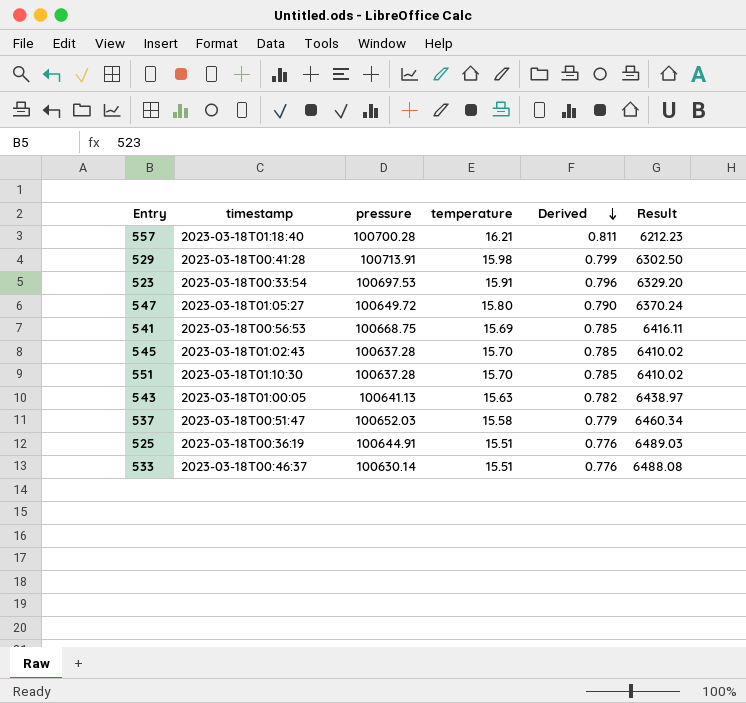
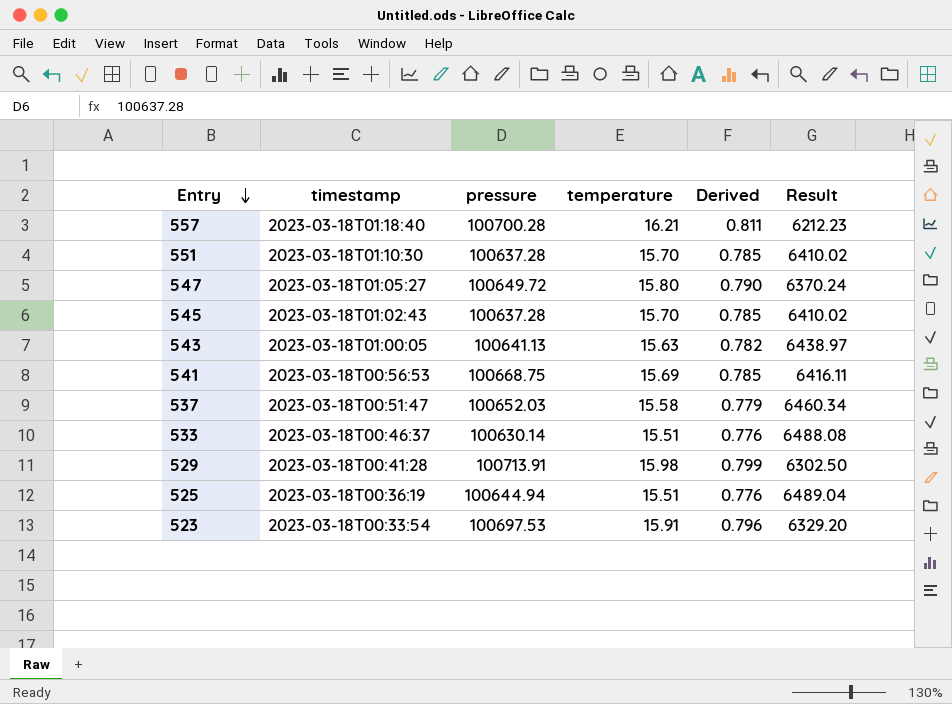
row order: Derived descending -> Entry descending
525 | pressure: 100644.91 -> 100644.94
525 | Result: 6489.03 -> 6489.04

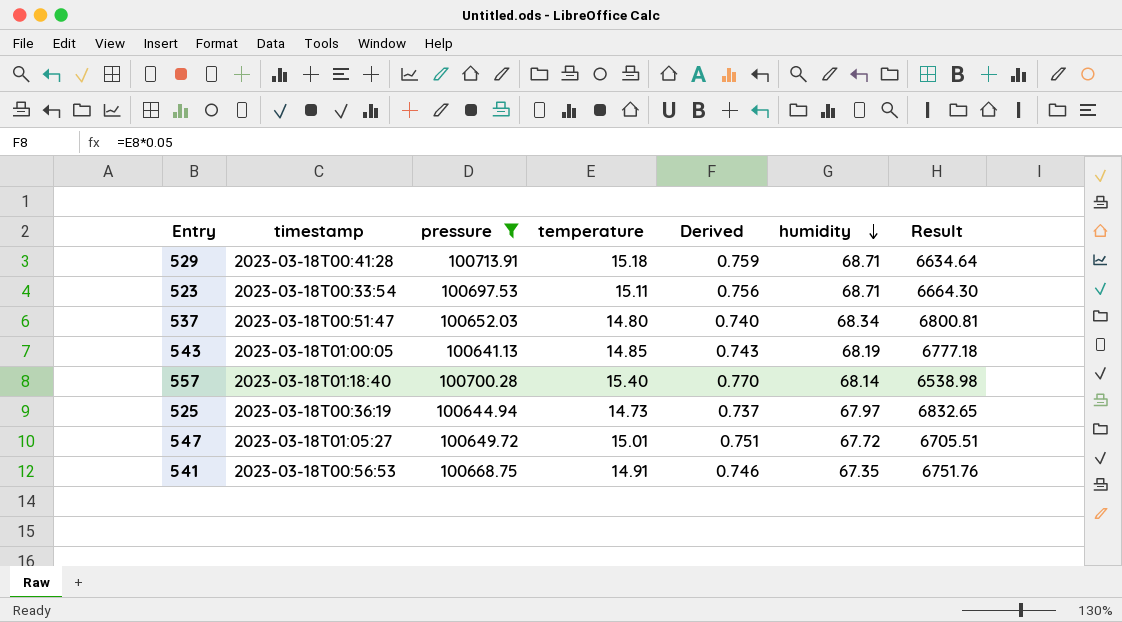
filter: none -> pressure >= 100641.13
row order: Entry descending -> humidity descending
column humidity | position: none -> 6
529 | temperature: 15.98 -> 15.18
529 | Derived: 0.799 -> 0.759
529 | Result: 6302.50 -> 6634.64
523 | temperature: 15.91 -> 15.11
523 | Derived: 0.796 -> 0.756
523 | Result: 6329.20 -> 6664.30
537 | temperature: 15.58 -> 14.80
537 | Derived: 0.779 -> 0.740
537 | Result: 6460.34 -> 6800.81
543 | temperature: 15.63 -> 14.85
543 | Derived: 0.782 -> 0.743
543 | Result: 6438.97 -> 6777.18
557 | temperature: 16.21 -> 15.40
557 | Derived: 0.811 -> 0.770
557 | Result: 6212.23 -> 6538.98
525 | temperature: 15.51 -> 14.73
525 | Derived: 0.776 -> 0.737
525 | Result: 6489.04 -> 6832.65
547 | temperature: 15.80 -> 15.01
547 | Derived: 0.790 -> 0.751
547 | Result: 6370.24 -> 6705.51
541 | temperature: 15.69 -> 14.91
541 | Derived: 0.785 -> 0.746
541 | Result: 6416.11 -> 6751.76

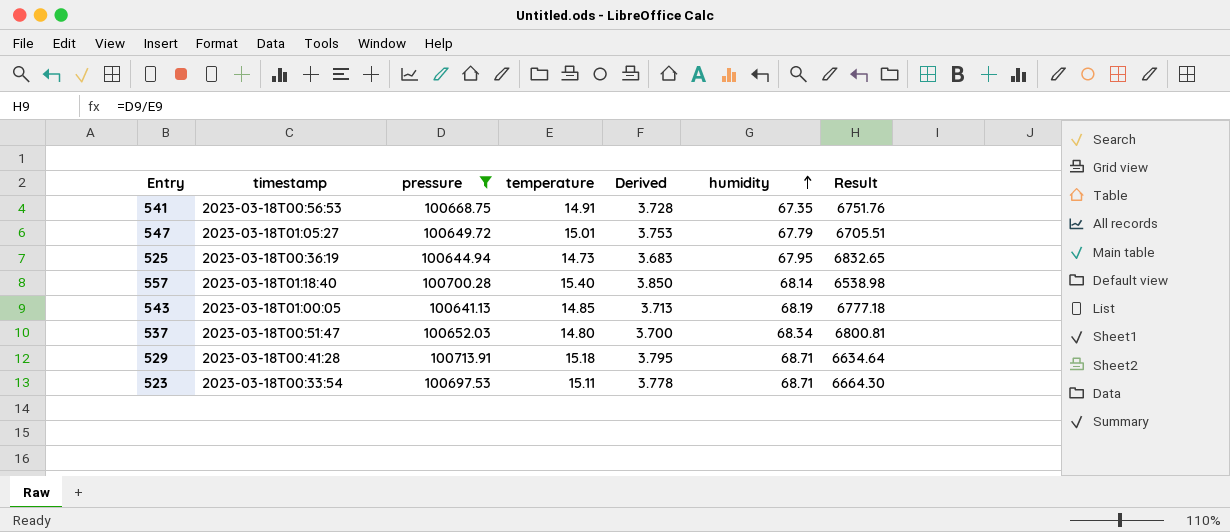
row order: humidity descending -> humidity ascending
column Derived | formula: [temperature] * 0.05 -> [temperature] * 0.25
547 | humidity: 67.72 -> 67.79
525 | humidity: 67.97 -> 67.95

